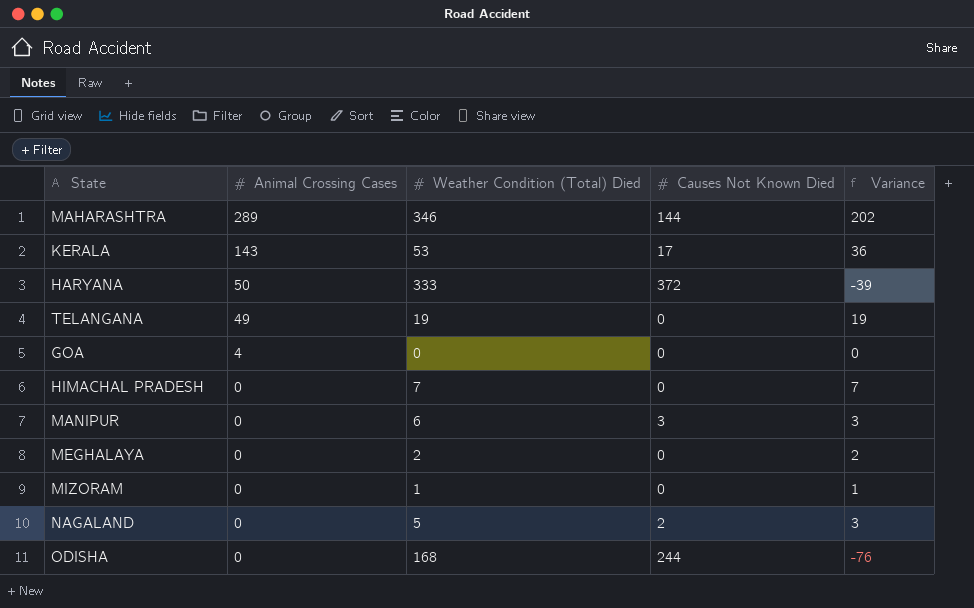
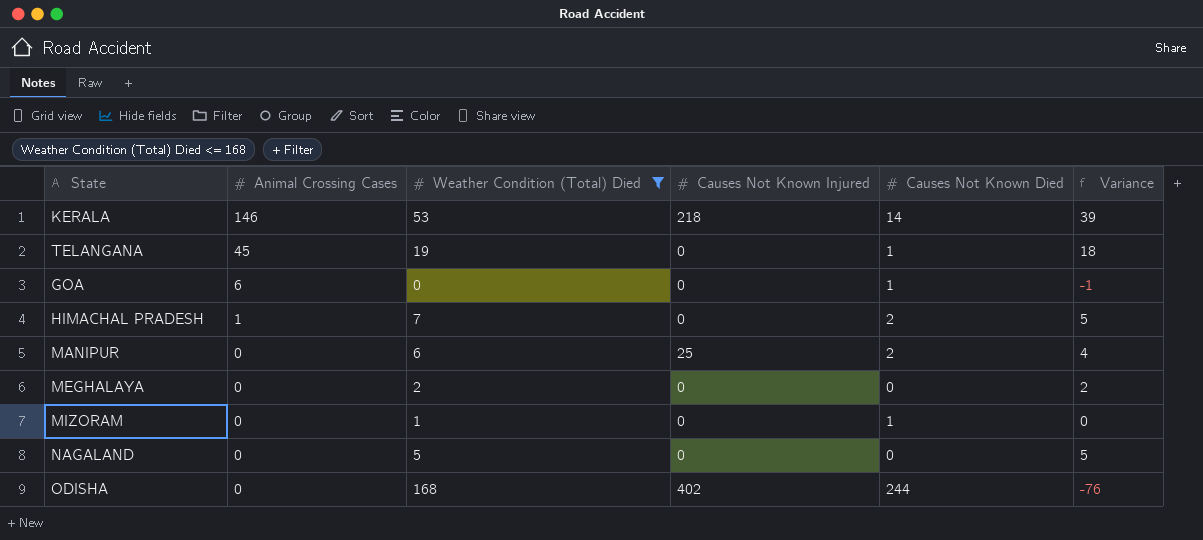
filter: none -> Weather Condition (Total) Died <= 168
column Causes Not Known Injured | position: none -> 4
KERALA | Animal Crossing Cases: 143 -> 146
KERALA | Causes Not Known Died: 17 -> 14
KERALA | Variance: 36 -> 39
TELANGANA | Animal Crossing Cases: 49 -> 45
TELANGANA | Causes Not Known Died: 0 -> 1
TELANGANA | Variance: 19 -> 18
GOA | Animal Crossing Cases: 4 -> 6
GOA | Causes Not Known Died: 0 -> 1
GOA | Variance: 0 -> -1
HIMACHAL PRADESH | Animal Crossing Cases: 0 -> 1
HIMACHAL PRADESH | Causes Not Known Died: 0 -> 2
HIMACHAL PRADESH | Variance: 7 -> 5
MANIPUR | Causes Not Known Died: 3 -> 2
MANIPUR | Variance: 3 -> 4
MIZORAM | Causes Not Known Died: 0 -> 1
MIZORAM | Variance: 1 -> 0
NAGALAND | Causes Not Known Died: 2 -> 0
NAGALAND | Variance: 3 -> 5

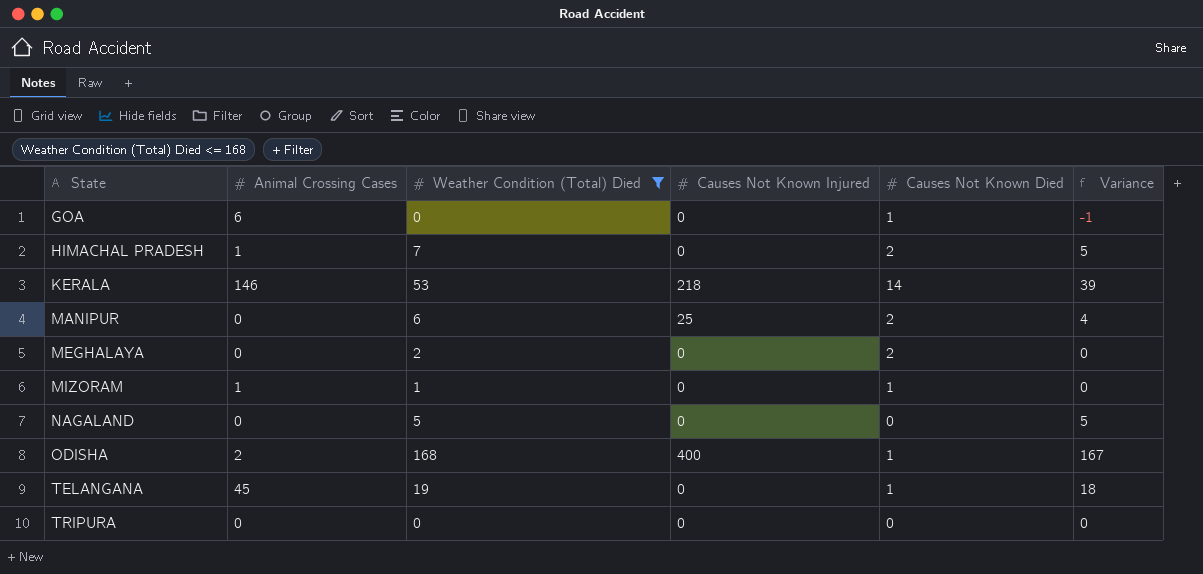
row order: Animal Crossing Cases descending -> State ascending
MEGHALAYA | Causes Not Known Died: 0 -> 2
MEGHALAYA | Variance: 2 -> 0
MIZORAM | Animal Crossing Cases: 0 -> 1
ODISHA | Animal Crossing Cases: 0 -> 2
ODISHA | Causes Not Known Injured: 402 -> 400
ODISHA | Causes Not Known Died: 244 -> 1
ODISHA | Variance: -76 -> 167
row TRIPURA: none -> 0 | 0 | 0 | 0 | 0

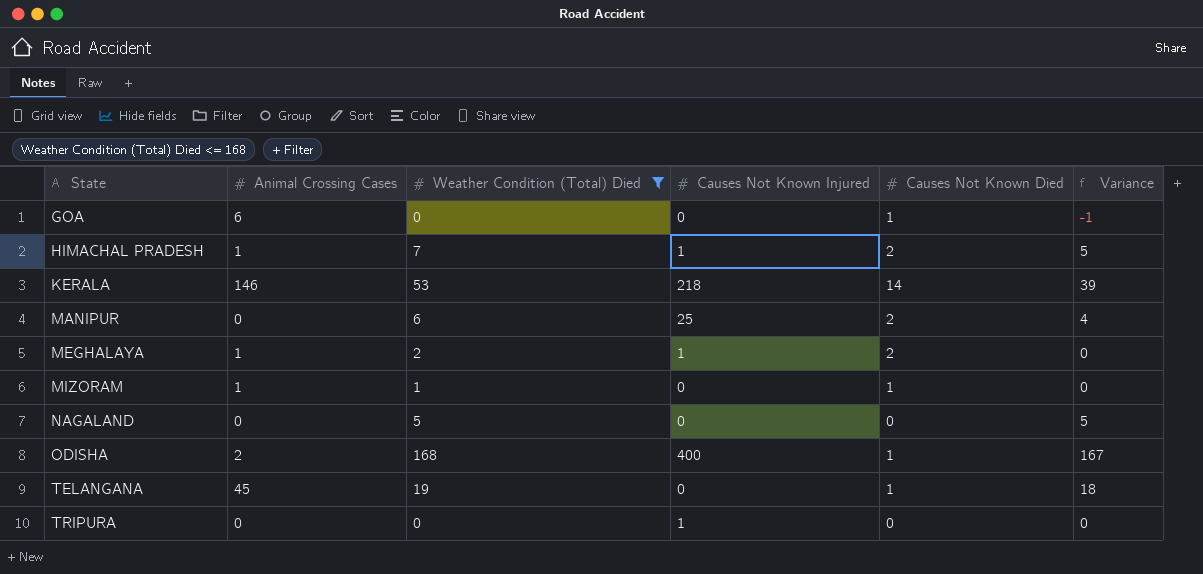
HIMACHAL PRADESH | Causes Not Known Injured: 0 -> 1
MEGHALAYA | Animal Crossing Cases: 0 -> 1
MEGHALAYA | Causes Not Known Injured: 0 -> 1
TRIPURA | Causes Not Known Injured: 0 -> 1

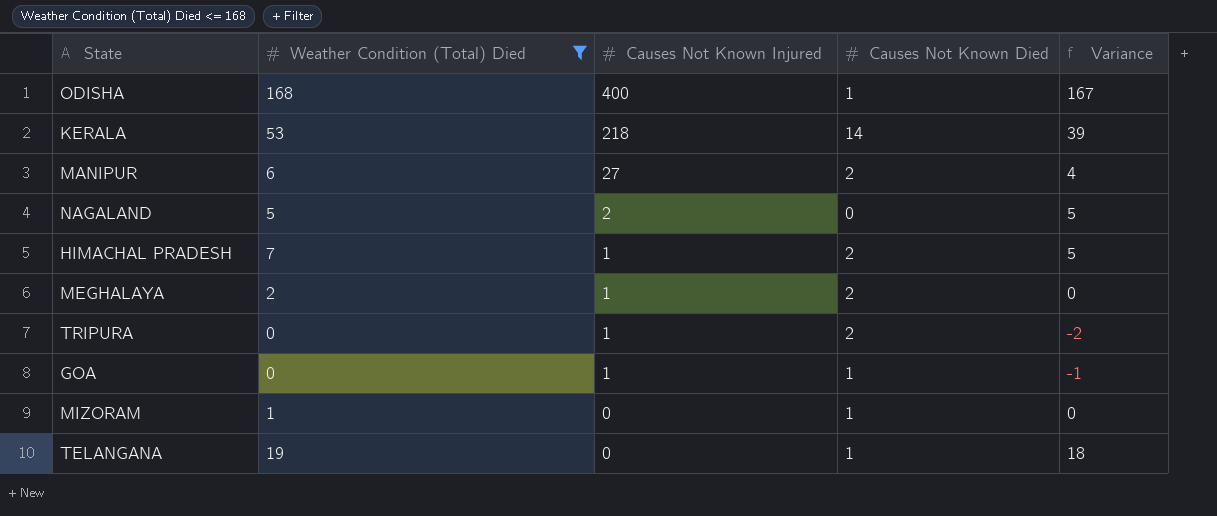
row order: State ascending -> Causes Not Known Injured descending
column Animal Crossing Cases | position: 2 -> none
MANIPUR | Causes Not Known Injured: 25 -> 27
NAGALAND | Causes Not Known Injured: 0 -> 2
TRIPURA | Causes Not Known Died: 0 -> 2
TRIPURA | Variance: 0 -> -2
GOA | Causes Not Known Injured: 0 -> 1

